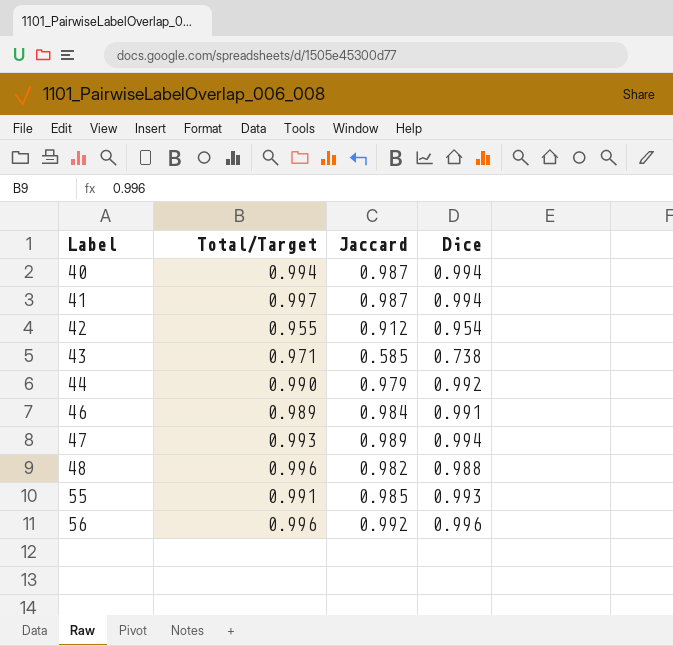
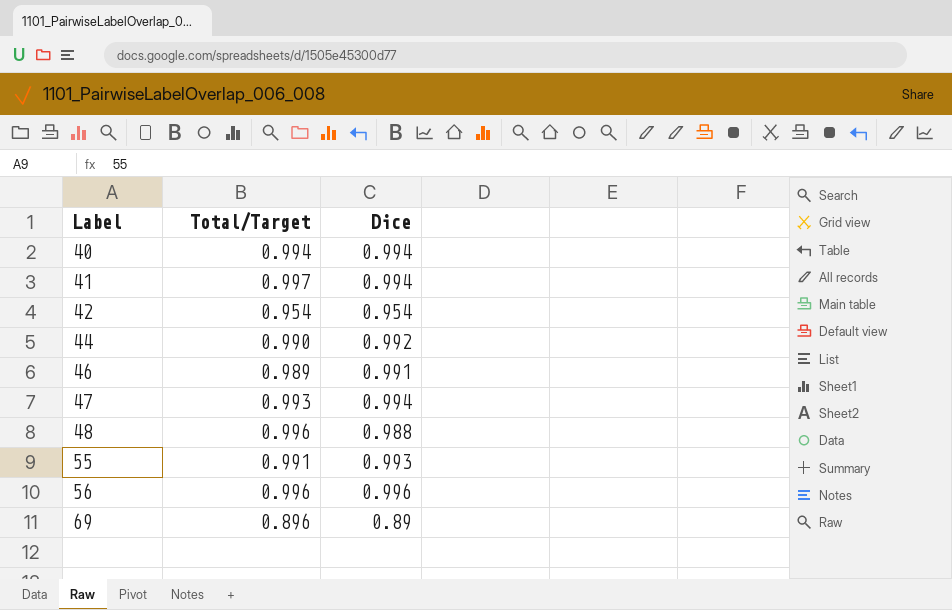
column Jaccard | position: 3 -> none
row 43: 0.971 | 0.585 | 0.738 -> none
42 | Total/Target: 0.955 -> 0.954
row 69: none -> 0.896 | 0.89

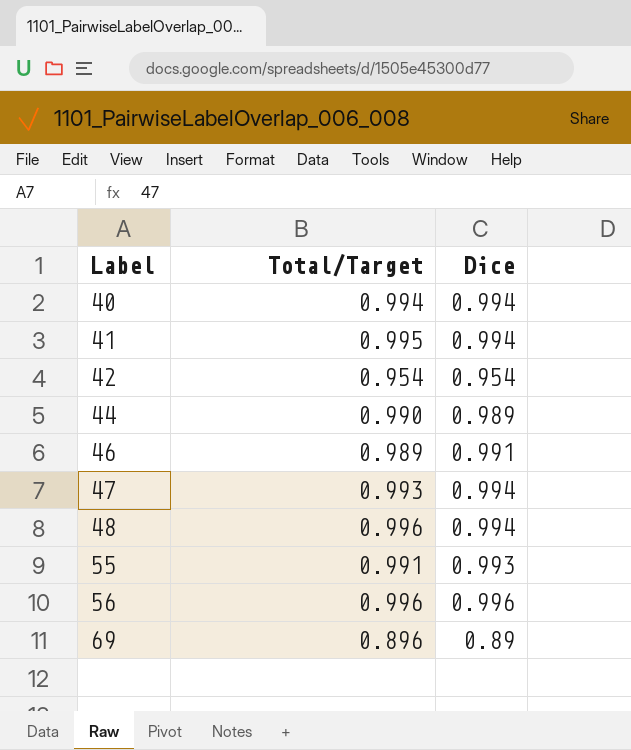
41 | Total/Target: 0.997 -> 0.995
44 | Dice: 0.992 -> 0.989
48 | Dice: 0.988 -> 0.994

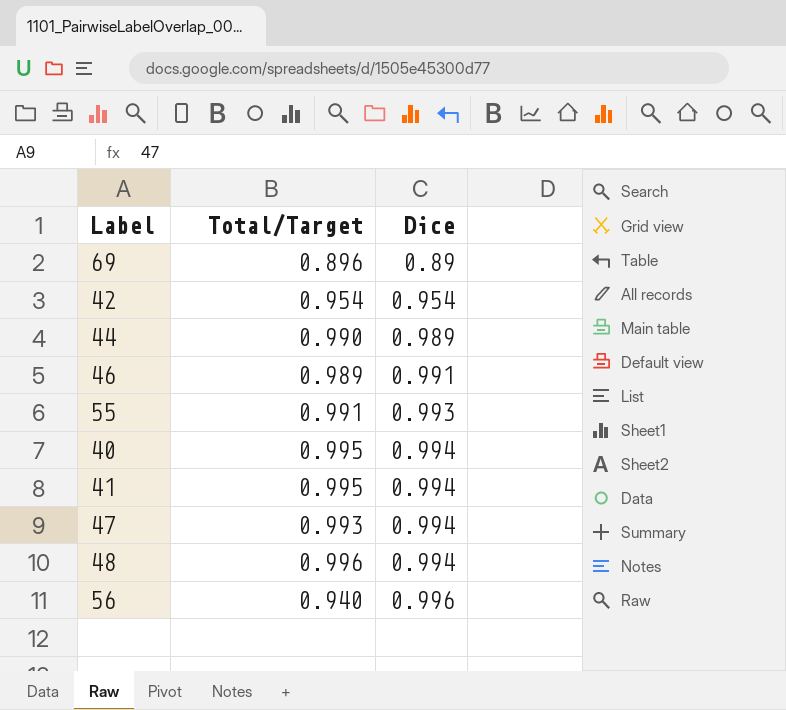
row order: Label ascending -> Dice ascending
40 | Total/Target: 0.994 -> 0.995
56 | Total/Target: 0.996 -> 0.940

